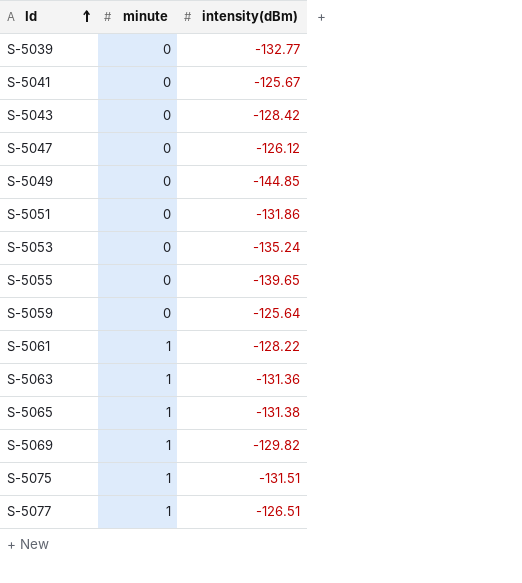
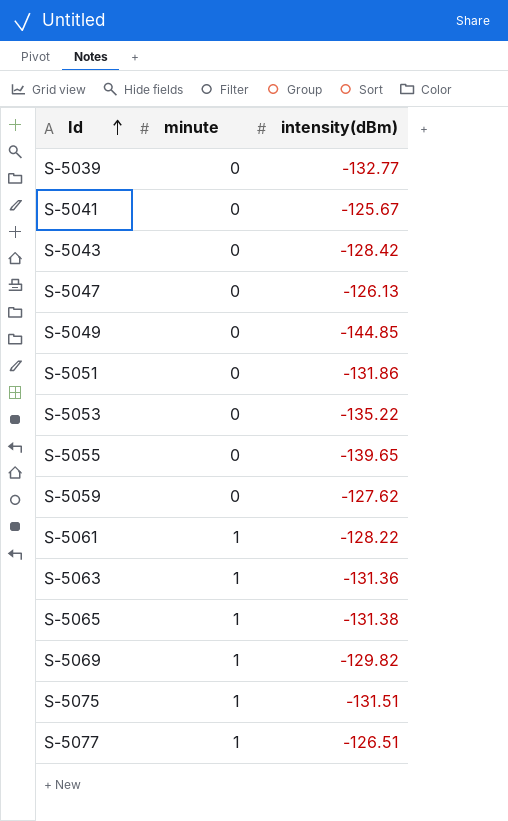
S-5047 | intensity(dBm): -126.12 -> -126.13
S-5053 | intensity(dBm): -135.24 -> -135.22
S-5059 | intensity(dBm): -125.64 -> -127.62

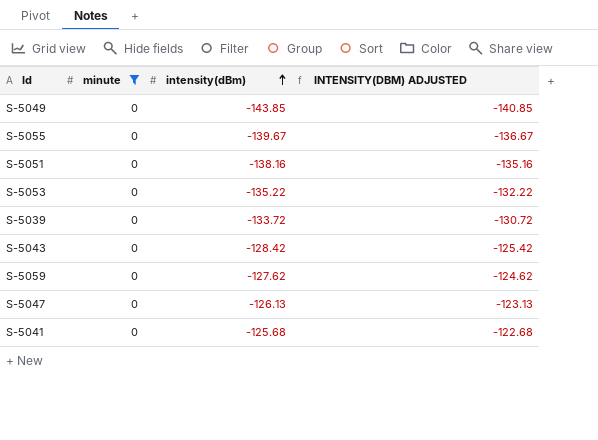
filter: none -> minute = 0
row order: Id ascending -> intensity(dBm) ascending
column INTENSITY(DBM) ADJUSTED | formula: none -> [intensity(dBm)] + 3
S-5049 | intensity(dBm): -144.85 -> -143.85
S-5055 | intensity(dBm): -139.65 -> -139.67
S-5051 | intensity(dBm): -131.86 -> -138.16
S-5039 | intensity(dBm): -132.77 -> -133.72
S-5041 | intensity(dBm): -125.67 -> -125.68

